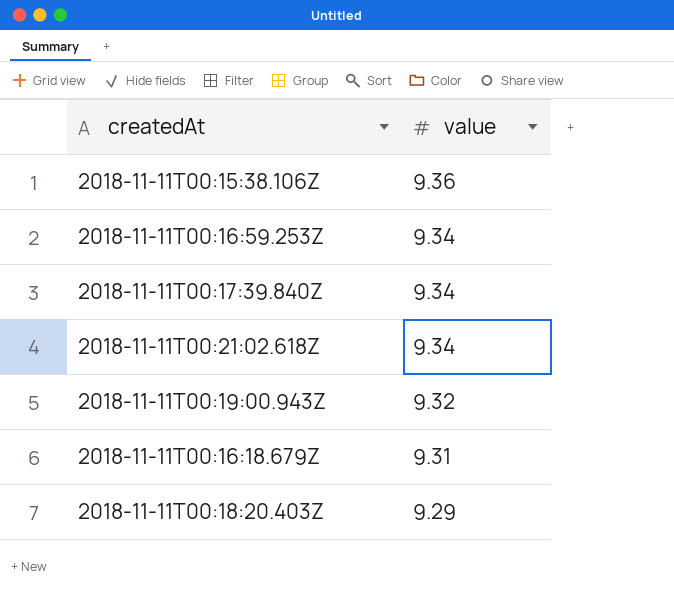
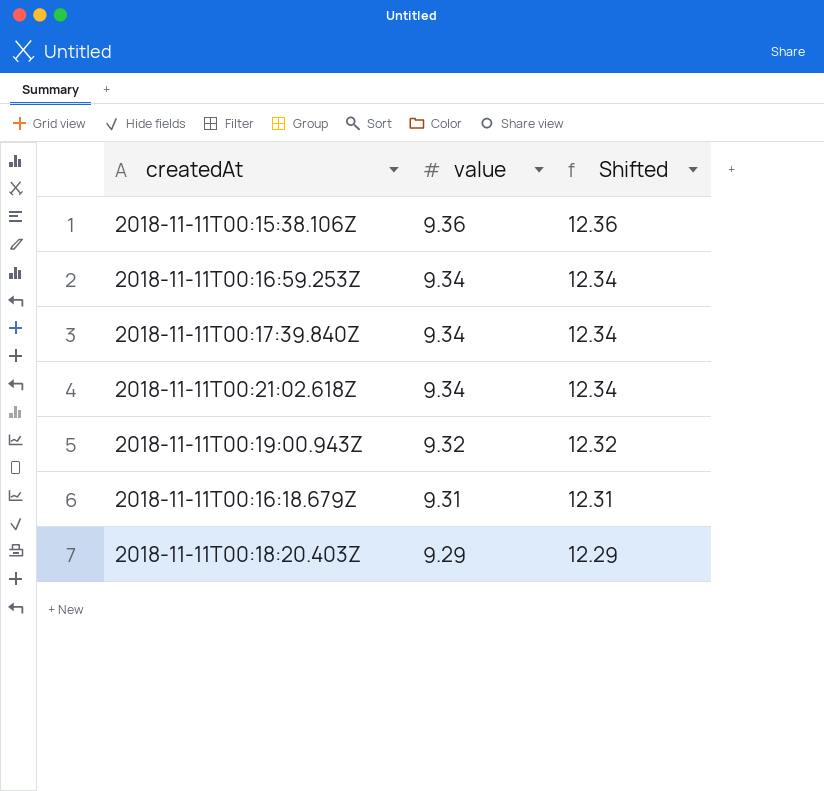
column Shifted | formula: none -> [value] + 3

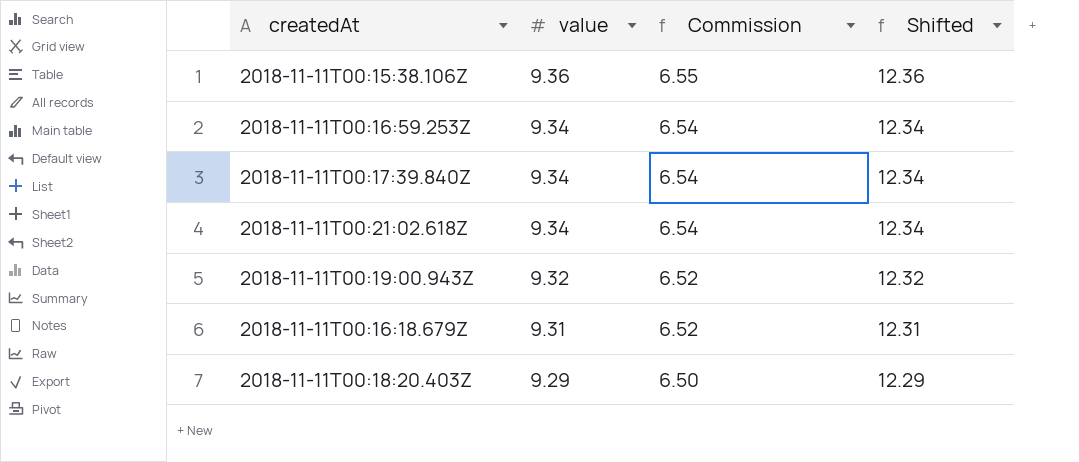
column Commission | formula: none -> [value] * 0.7

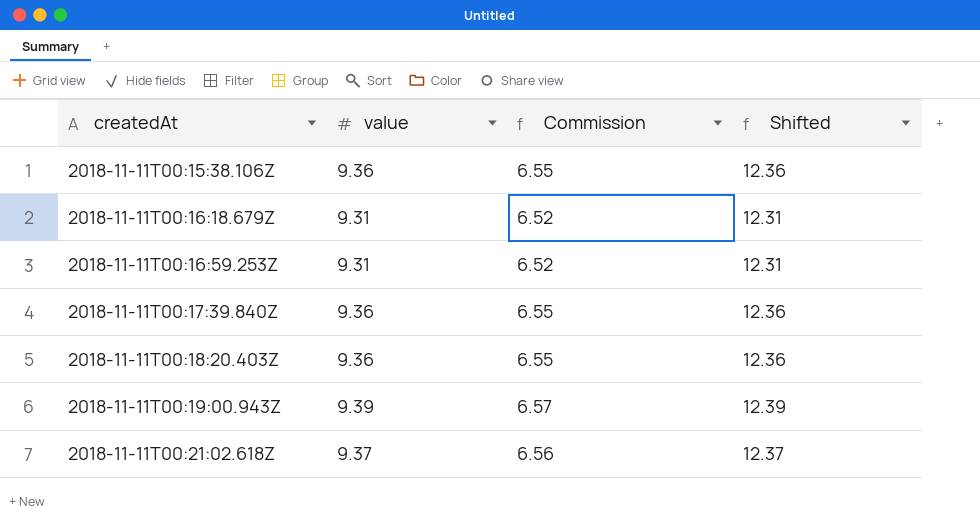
row order: value descending -> createdAt ascending
2018-11-11T00:16:59.253Z | value: 9.34 -> 9.31
2018-11-11T00:16:59.253Z | Commission: 6.54 -> 6.52
2018-11-11T00:16:59.253Z | Shifted: 12.34 -> 12.31
2018-11-11T00:17:39.840Z | value: 9.34 -> 9.36
2018-11-11T00:17:39.840Z | Commission: 6.54 -> 6.55
2018-11-11T00:17:39.840Z | Shifted: 12.34 -> 12.36
2018-11-11T00:18:20.403Z | value: 9.29 -> 9.36
2018-11-11T00:18:20.403Z | Commission: 6.50 -> 6.55
2018-11-11T00:18:20.403Z | Shifted: 12.29 -> 12.36
2018-11-11T00:19:00.943Z | value: 9.32 -> 9.39
2018-11-11T00:19:00.943Z | Commission: 6.52 -> 6.57
2018-11-11T00:19:00.943Z | Shifted: 12.32 -> 12.39
2018-11-11T00:21:02.618Z | value: 9.34 -> 9.37
2018-11-11T00:21:02.618Z | Commission: 6.54 -> 6.56
2018-11-11T00:21:02.618Z | Shifted: 12.34 -> 12.37

